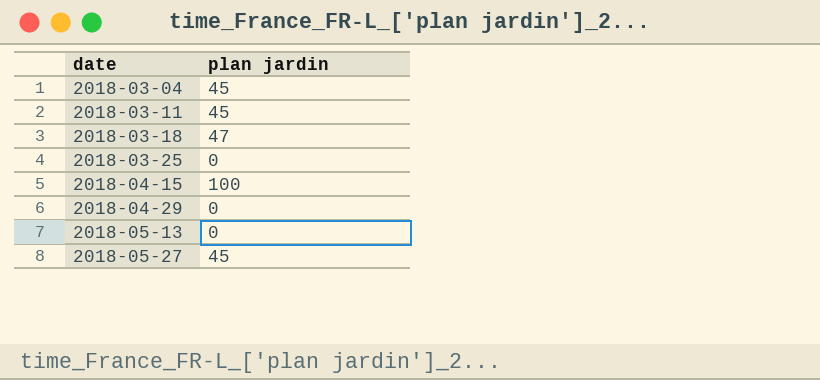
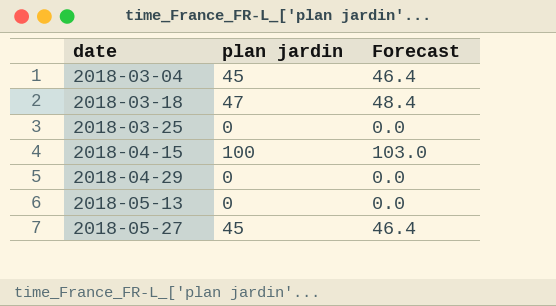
column Forecast | formula: none -> [plan jardin] * 1.03
row 2018-03-11: 45 -> none

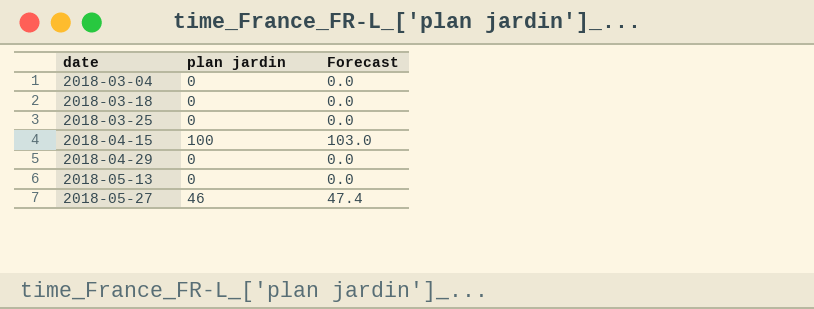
2018-03-04 | plan jardin: 45 -> 0
2018-03-04 | Forecast: 46.4 -> 0.0
2018-03-18 | plan jardin: 47 -> 0
2018-03-18 | Forecast: 48.4 -> 0.0
2018-05-27 | plan jardin: 45 -> 46
2018-05-27 | Forecast: 46.4 -> 47.4

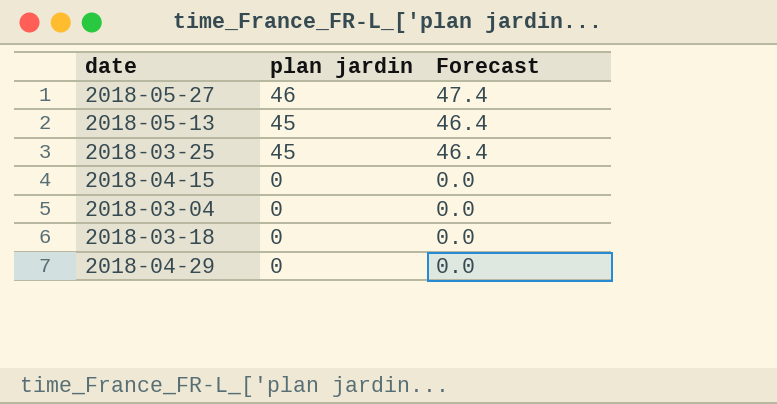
row order: date ascending -> plan jardin descending
2018-05-13 | plan jardin: 0 -> 45
2018-05-13 | Forecast: 0.0 -> 46.4
2018-03-25 | plan jardin: 0 -> 45
2018-03-25 | Forecast: 0.0 -> 46.4
2018-04-15 | plan jardin: 100 -> 0
2018-04-15 | Forecast: 103.0 -> 0.0

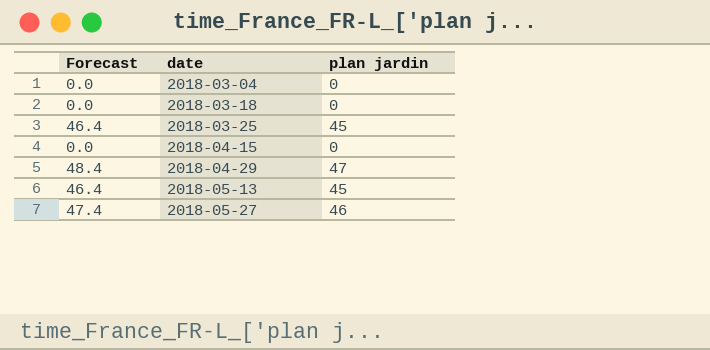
row order: plan jardin descending -> date ascending
column Forecast | position: 3 -> 1
2018-04-29 | Forecast: 0.0 -> 48.4
2018-04-29 | plan jardin: 0 -> 47

